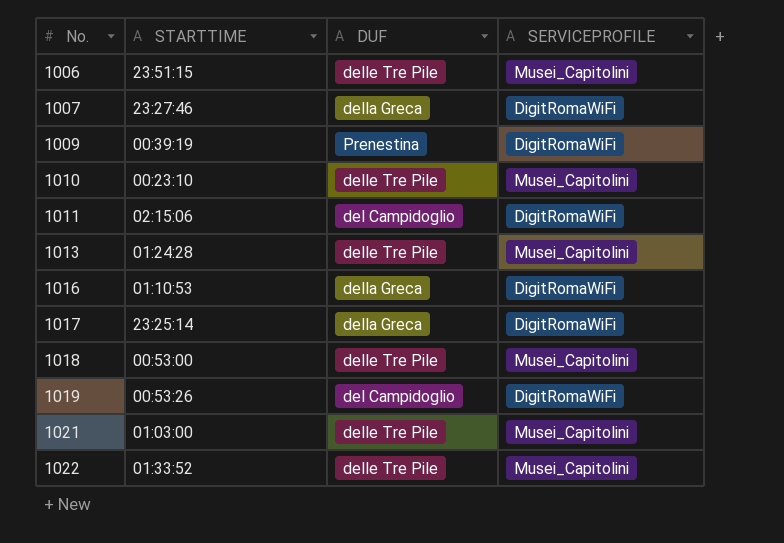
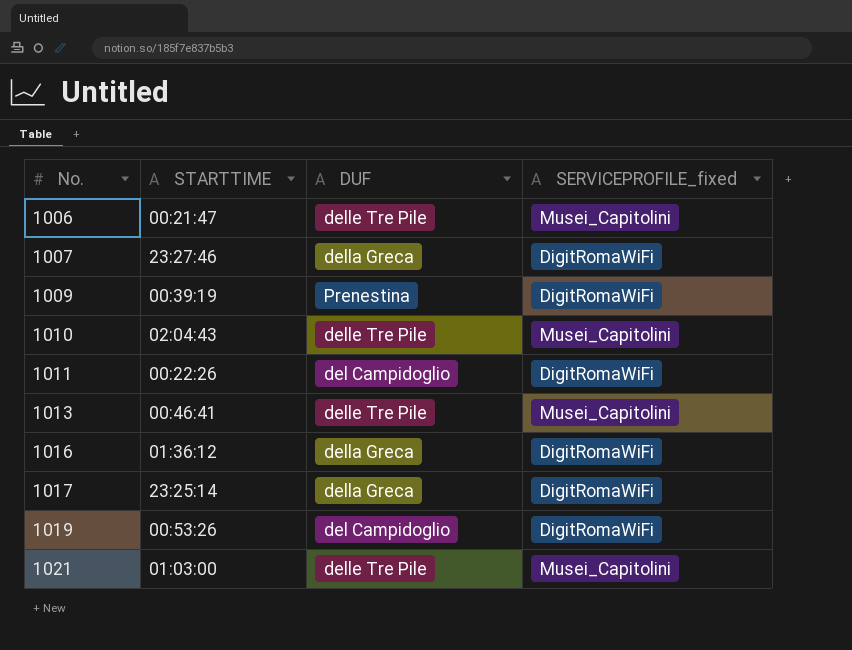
column name: SERVICEPROFILE -> SERVICEPROFILE_fixed
row 1018: 00:53:00 | delle Tre Pile | Musei_Capitolini -> none
row 1022: 01:33:52 | delle Tre Pile | Musei_Capitolini -> none
1006 | STARTTIME: 23:51:15 -> 00:21:47
1010 | STARTTIME: 00:23:10 -> 02:04:43
1011 | STARTTIME: 02:15:06 -> 00:22:26
1013 | STARTTIME: 01:24:28 -> 00:46:41
1016 | STARTTIME: 01:10:53 -> 01:36:12

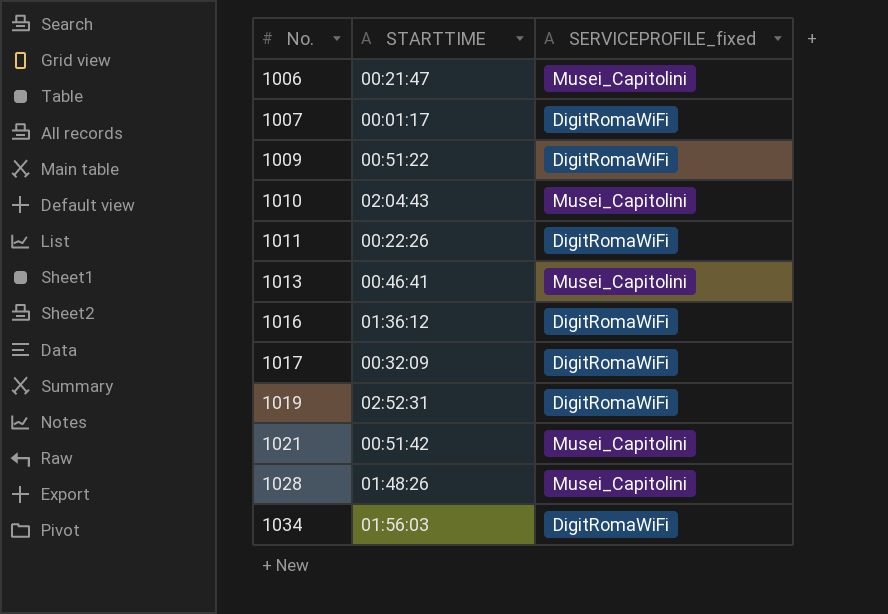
column DUF | position: 3 -> none
1007 | STARTTIME: 23:27:46 -> 00:01:17
1009 | STARTTIME: 00:39:19 -> 00:51:22
1017 | STARTTIME: 23:25:14 -> 00:32:09
1019 | STARTTIME: 00:53:26 -> 02:52:31
1021 | STARTTIME: 01:03:00 -> 00:51:42
row 1028: none -> 01:48:26 | Musei_Capitolini
row 1034: none -> 01:56:03 | DigitRomaWiFi

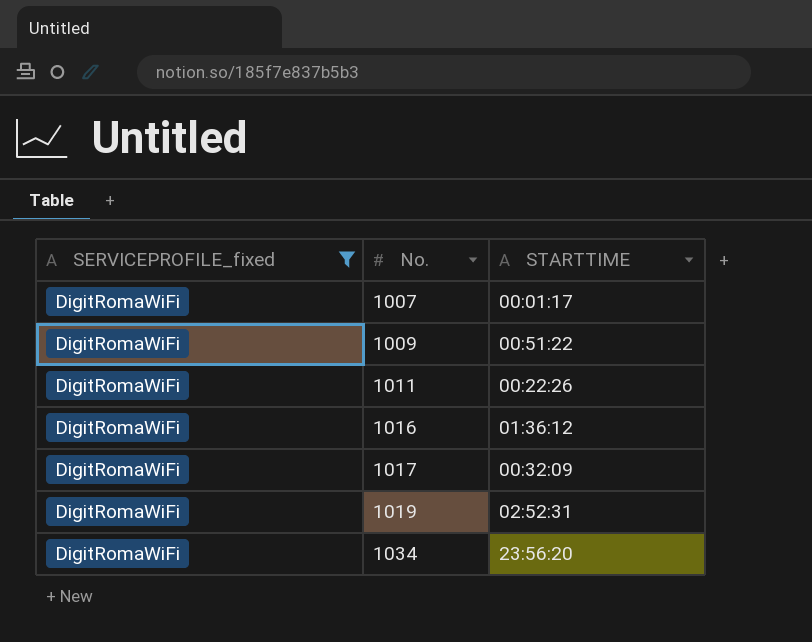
filter: none -> SERVICEPROFILE_fixed = DigitRomaWiFi
column SERVICEPROFILE_fixed | position: 3 -> 1
1034 | STARTTIME: 01:56:03 -> 23:56:20

